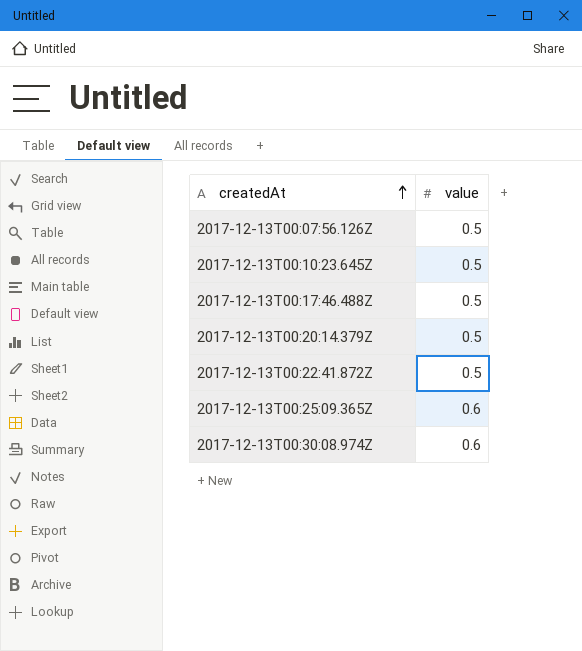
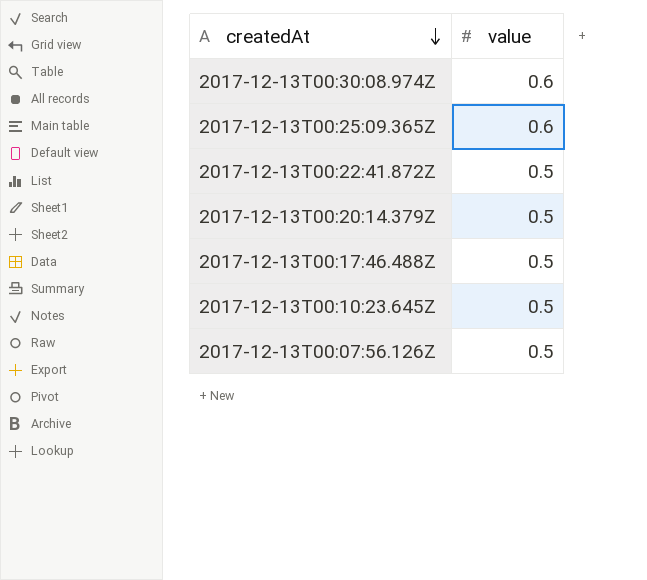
row order: createdAt ascending -> createdAt descending

